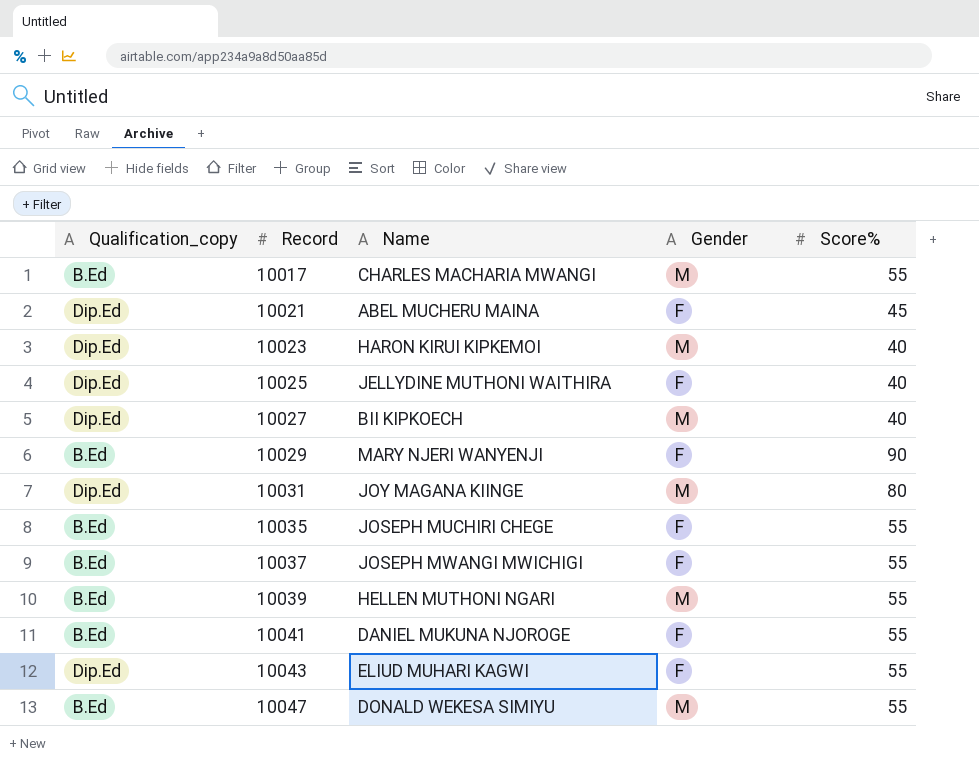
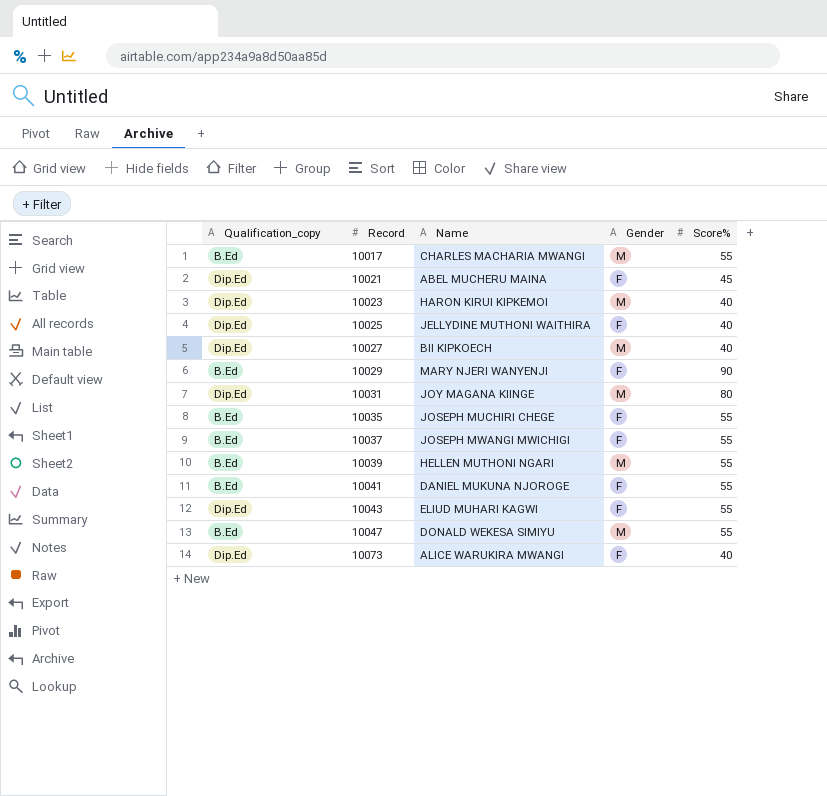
row 10073: none -> Dip.Ed | ALICE WARUKIRA MWANGI | F | 40

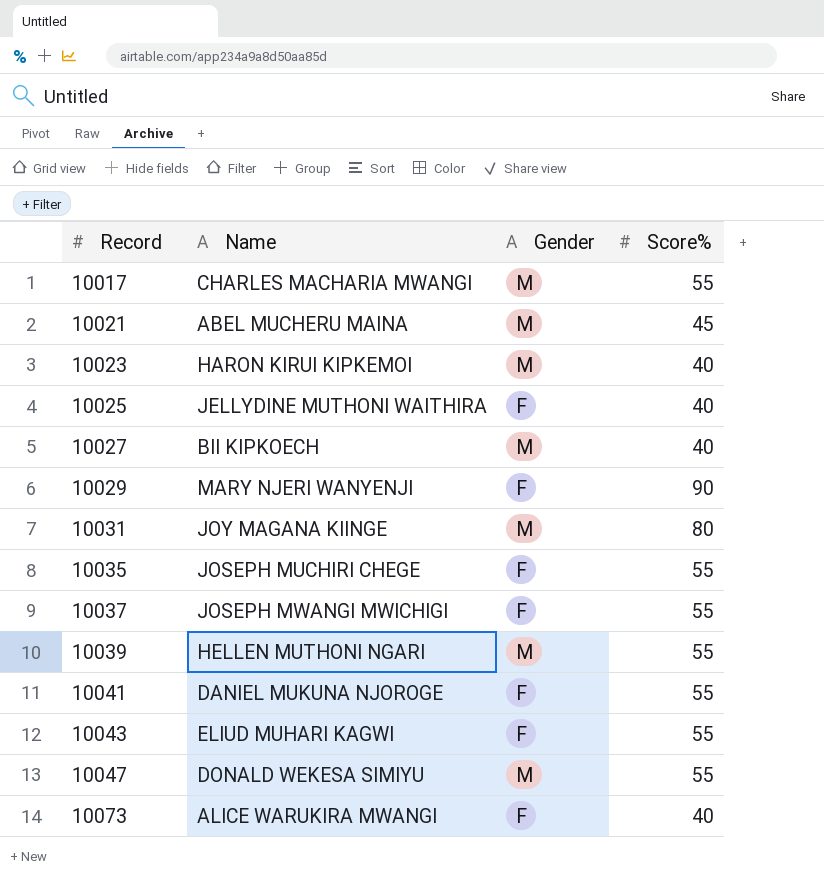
column Qualification_copy | position: 1 -> none
10021 | Gender: F -> M

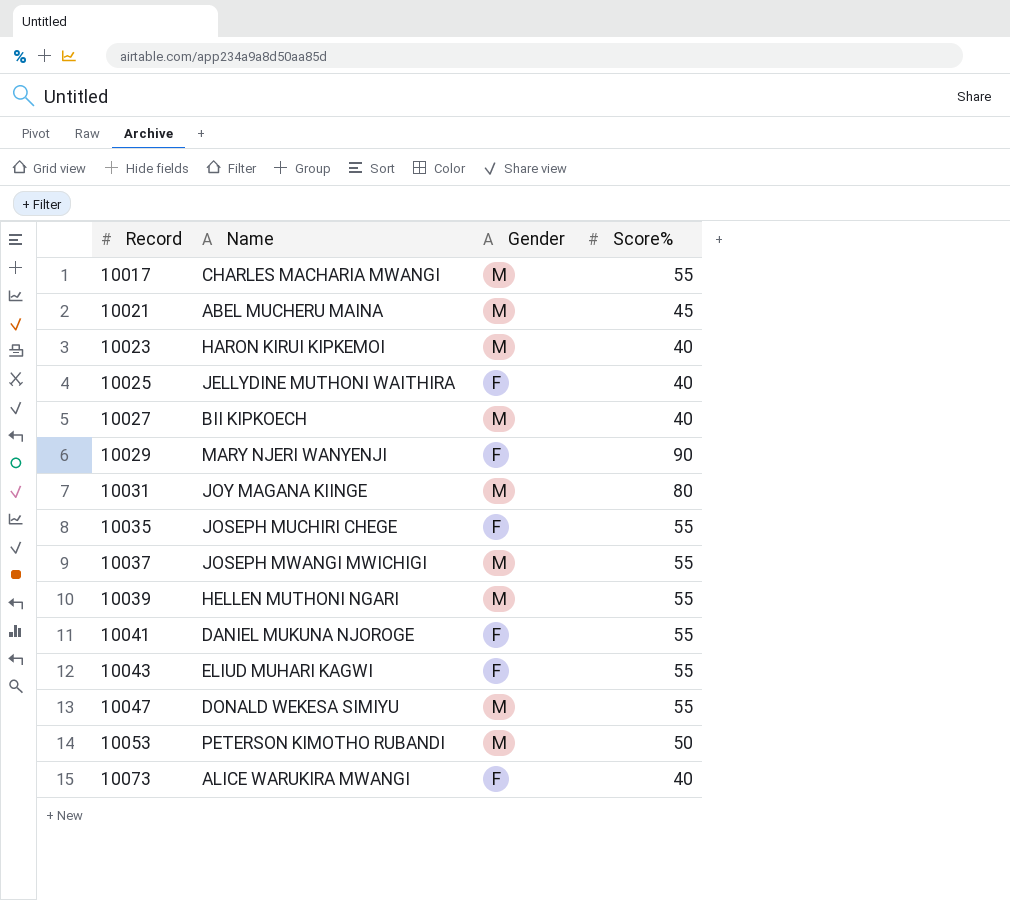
10037 | Gender: F -> M
row 10053: none -> PETERSON KIMOTHO RUBANDI | M | 50

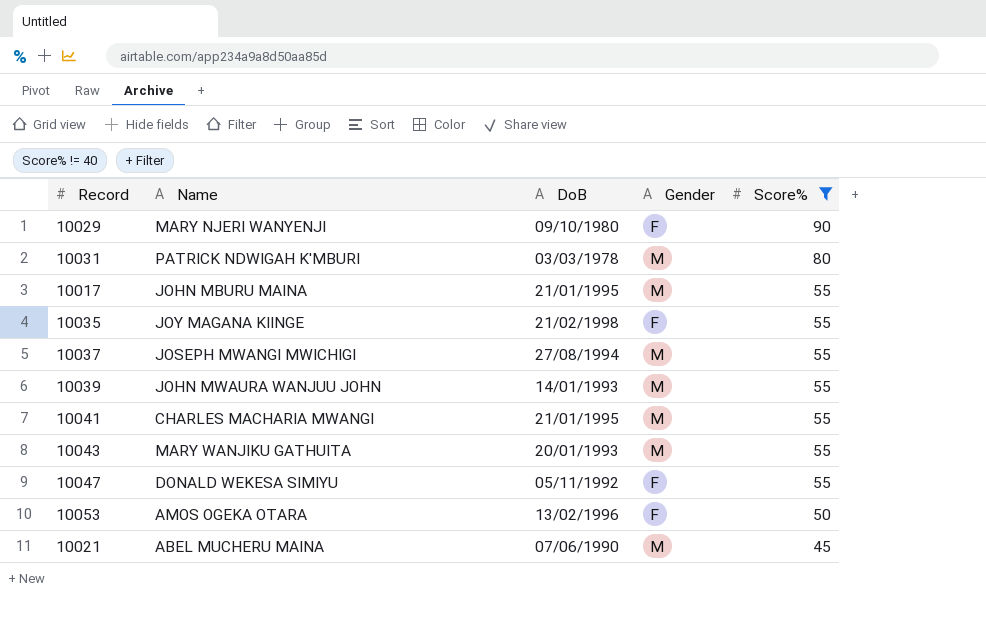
filter: none -> Score% != 40
row order: Record ascending -> Score% descending
column DoB | position: none -> 3
10031 | Name: JOY MAGANA KIINGE -> PATRICK NDWIGAH K'MBURI
10017 | Name: CHARLES MACHARIA MWANGI -> JOHN MBURU MAINA
10035 | Name: JOSEPH MUCHIRI CHEGE -> JOY MAGANA KIINGE
10039 | Name: HELLEN MUTHONI NGARI -> JOHN MWAURA WANJUU JOHN
10041 | Name: DANIEL MUKUNA NJOROGE -> CHARLES MACHARIA MWANGI
10041 | Gender: F -> M
10043 | Name: ELIUD MUHARI KAGWI -> MARY WANJIKU GATHUITA
10043 | Gender: F -> M
10047 | Gender: M -> F
10053 | Name: PETERSON KIMOTHO RUBANDI -> AMOS OGEKA OTARA
10053 | Gender: M -> F

